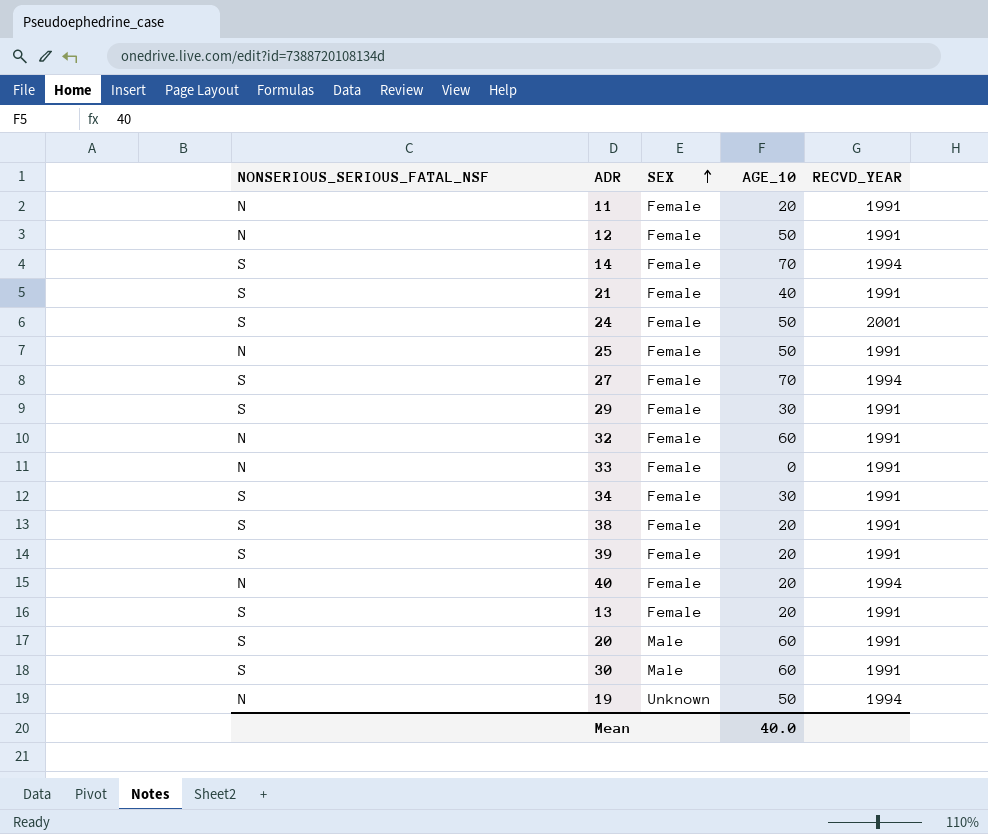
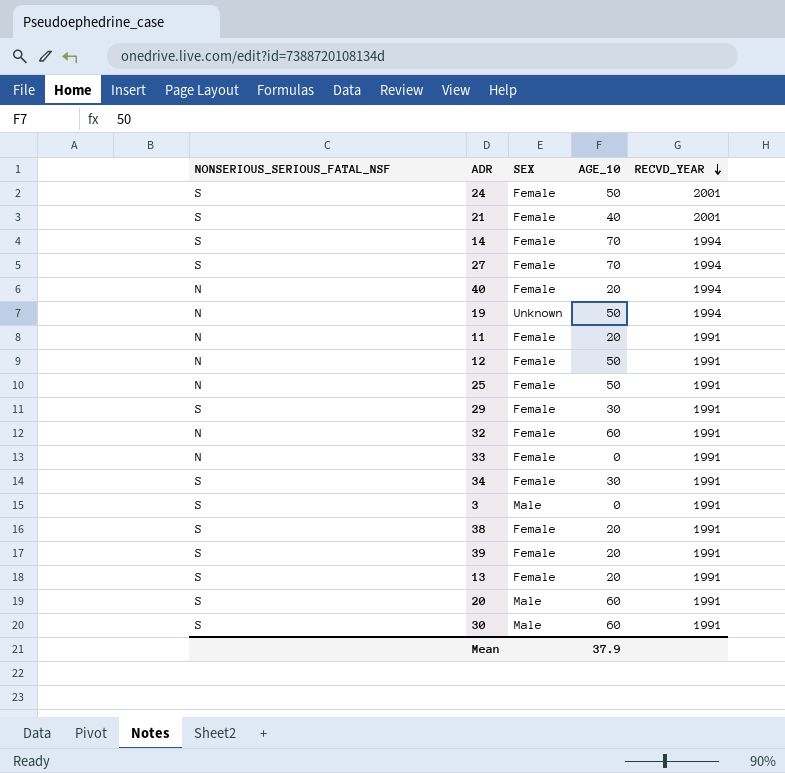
row order: SEX ascending -> RECVD_YEAR descending
21 | RECVD_YEAR: 1991 -> 2001
row 3: none -> S | Male | 0 | 1991
Mean | AGE_10: 40.0 -> 37.9

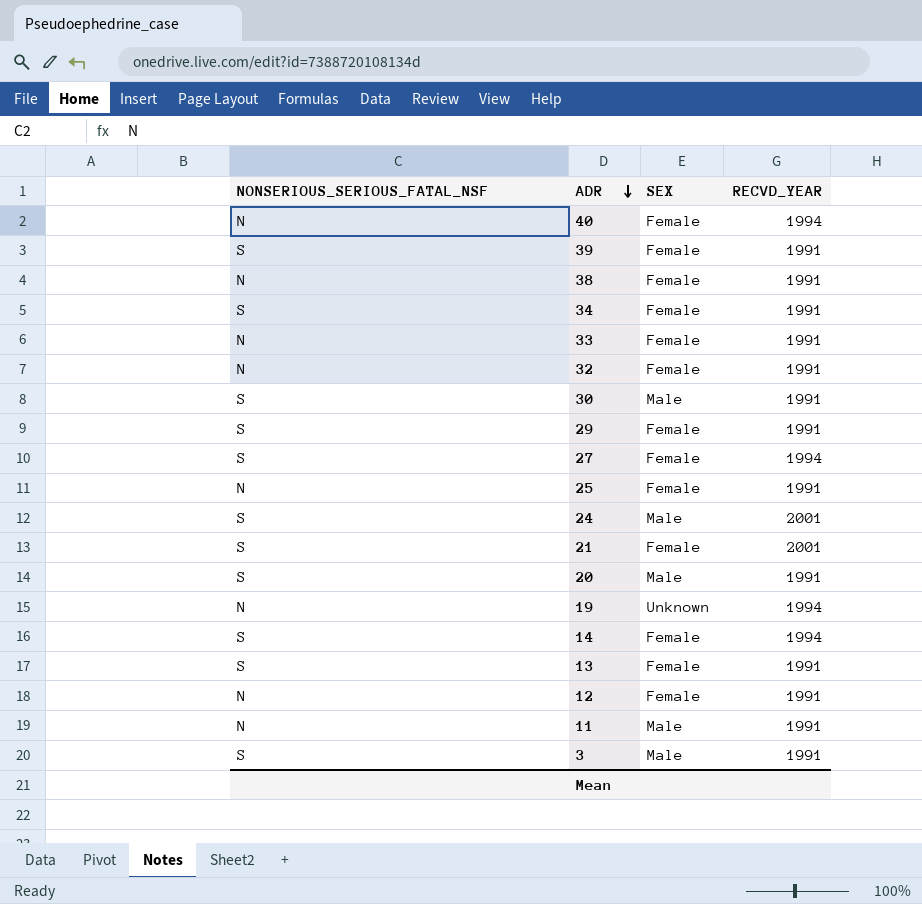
row order: RECVD_YEAR descending -> ADR descending
column AGE_10 | position: 4 -> none
38 | NONSERIOUS_SERIOUS_FATAL_NSF: S -> N
24 | SEX: Female -> Male
11 | SEX: Female -> Male

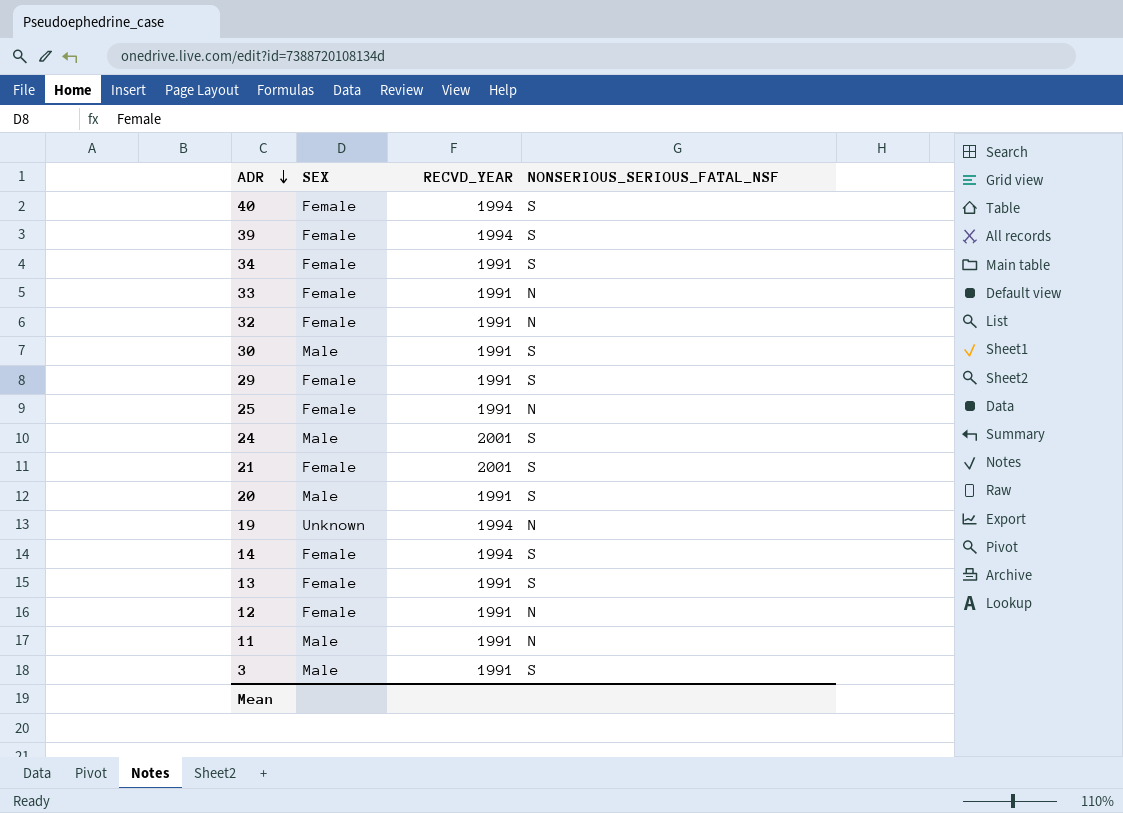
column NONSERIOUS_SERIOUS_FATAL_NSF | position: 1 -> 4
row 38: N | Female | 1991 -> none
row 27: S | Female | 1994 -> none
40 | NONSERIOUS_SERIOUS_FATAL_NSF: N -> S
39 | RECVD_YEAR: 1991 -> 1994

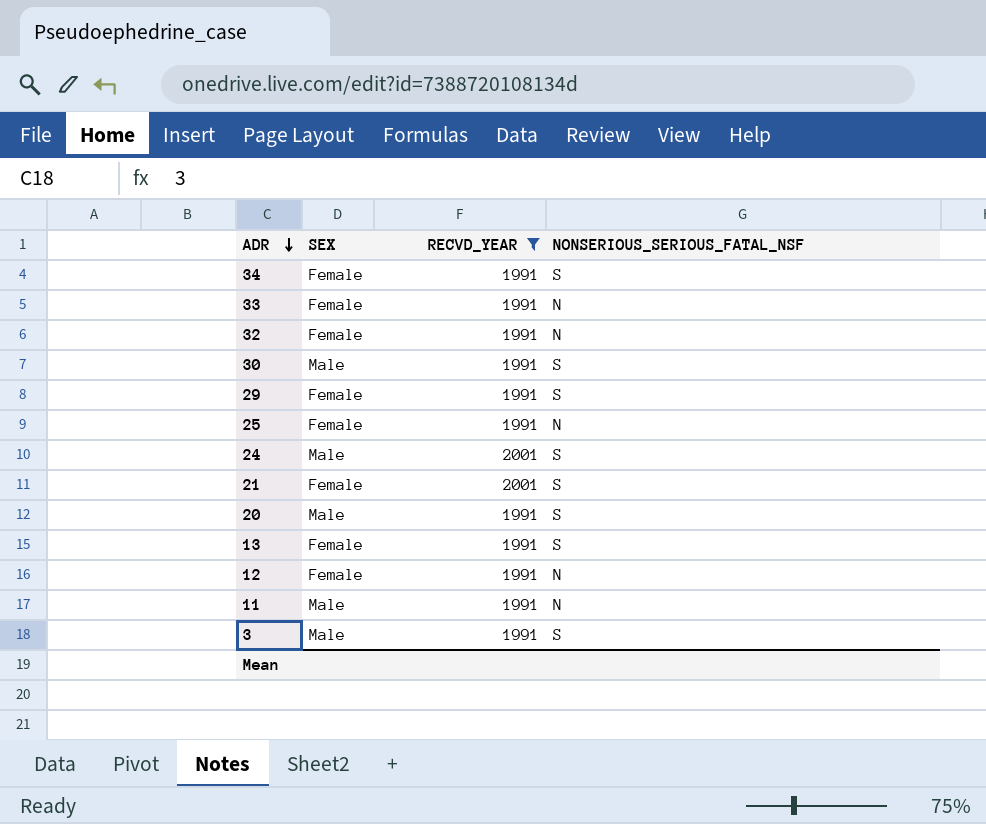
filter: none -> RECVD_YEAR != 1994

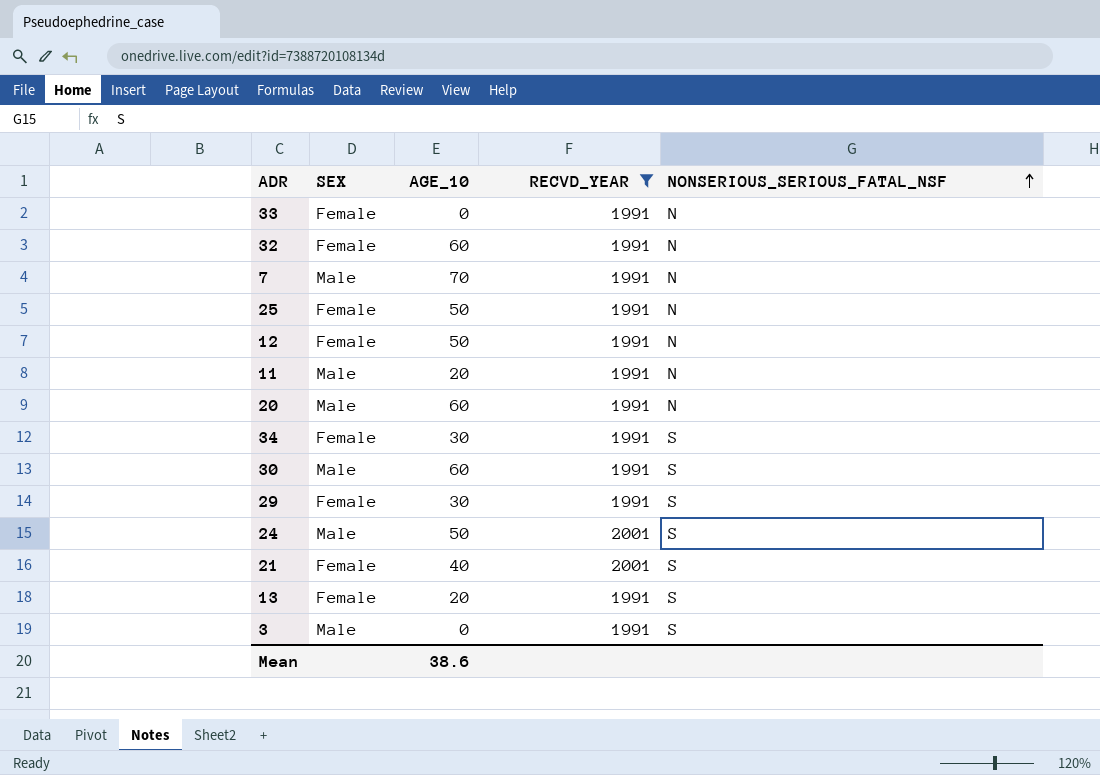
row order: ADR descending -> NONSERIOUS_SERIOUS_FATAL_NSF ascending
column AGE_10 | position: none -> 3
row 7: none -> Male | 70 | 1991 | N
20 | NONSERIOUS_SERIOUS_FATAL_NSF: S -> N

